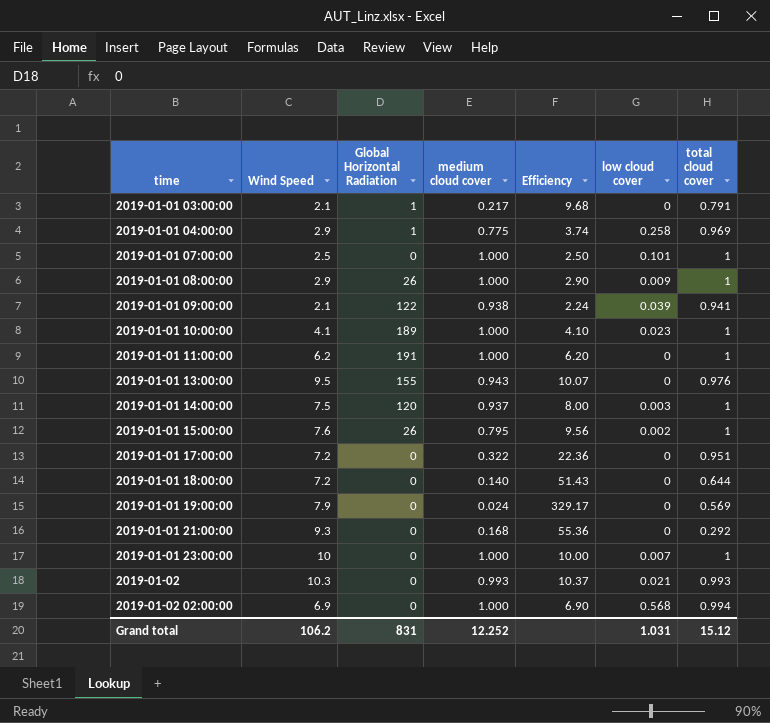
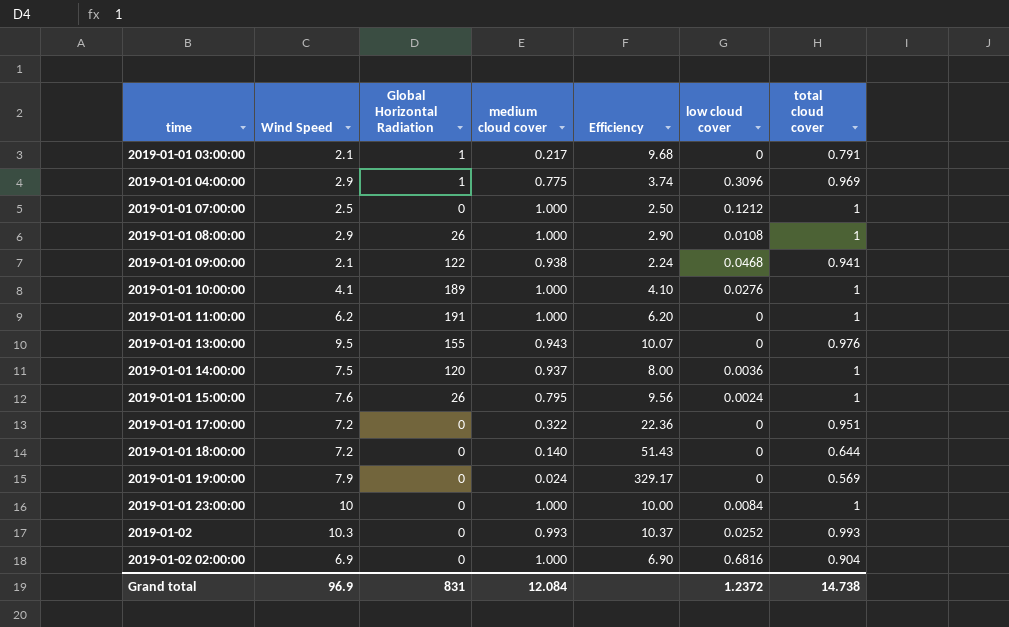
row 2019-01-01 21:00:00: 9.3 | 0 | 0.168 | 55.36 | 0 | 0.292 -> none
2019-01-01 04:00:00 | low cloud cover: 0.258 -> 0.3096
2019-01-01 07:00:00 | low cloud cover: 0.101 -> 0.1212
2019-01-01 08:00:00 | low cloud cover: 0.009 -> 0.0108
2019-01-01 09:00:00 | low cloud cover: 0.039 -> 0.0468
2019-01-01 10:00:00 | low cloud cover: 0.023 -> 0.0276
2019-01-01 14:00:00 | low cloud cover: 0.003 -> 0.0036
2019-01-01 15:00:00 | low cloud cover: 0.002 -> 0.0024
2019-01-01 23:00:00 | low cloud cover: 0.007 -> 0.0084
2019-01-02 | low cloud cover: 0.021 -> 0.0252
2019-01-02 02:00:00 | low cloud cover: 0.568 -> 0.6816
2019-01-02 02:00:00 | total cloud cover: 0.994 -> 0.904
Grand total | Wind Speed: 106.2 -> 96.9
Grand total | medium cloud cover: 12.252 -> 12.084
Grand total | low cloud cover: 1.031 -> 1.2372
Grand total | total cloud cover: 15.12 -> 14.738

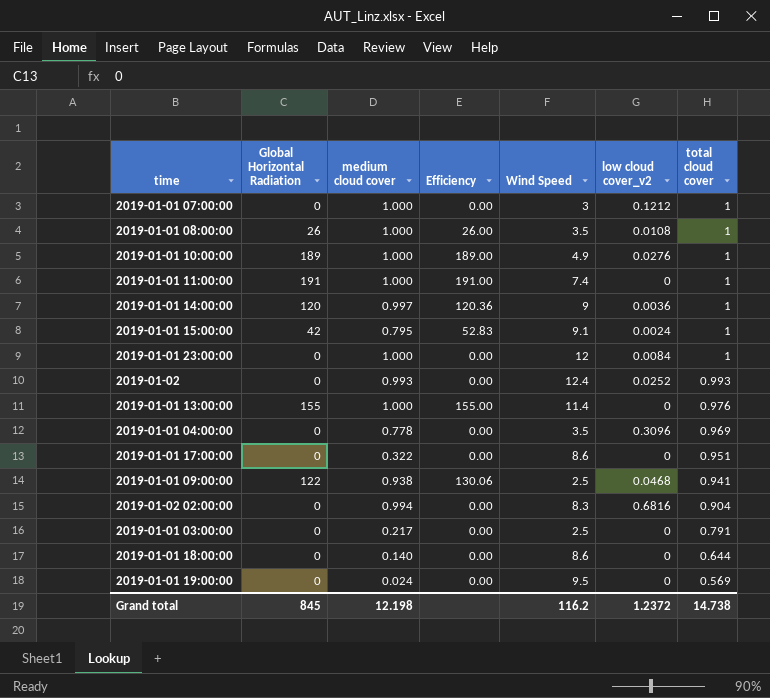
row order: time ascending -> total cloud cover descending
column Efficiency | formula: [Wind Speed] / [medium cloud cover] -> [Global Horizontal Radiation] / [medium cloud cover]
column Wind Speed | position: 2 -> 5
column name: low cloud cover -> low cloud cover_v2
2019-01-01 07:00:00 | Wind Speed: 2.5 -> 3
2019-01-01 08:00:00 | Wind Speed: 2.9 -> 3.5
2019-01-01 10:00:00 | Wind Speed: 4.1 -> 4.9
2019-01-01 11:00:00 | Wind Speed: 6.2 -> 7.4
2019-01-01 14:00:00 | medium cloud cover: 0.937 -> 0.997
2019-01-01 14:00:00 | Wind Speed: 7.5 -> 9
2019-01-01 15:00:00 | Global Horizontal Radiation: 26 -> 42
2019-01-01 15:00:00 | Wind Speed: 7.6 -> 9.1
2019-01-01 23:00:00 | Wind Speed: 10 -> 12
2019-01-02 | Wind Speed: 10.3 -> 12.4
2019-01-01 13:00:00 | medium cloud cover: 0.943 -> 1.000
2019-01-01 13:00:00 | Wind Speed: 9.5 -> 11.4
2019-01-01 04:00:00 | Global Horizontal Radiation: 1 -> 0
2019-01-01 04:00:00 | medium cloud cover: 0.775 -> 0.778
2019-01-01 04:00:00 | Wind Speed: 2.9 -> 3.5
2019-01-01 17:00:00 | Wind Speed: 7.2 -> 8.6
2019-01-01 09:00:00 | Wind Speed: 2.1 -> 2.5
2019-01-02 02:00:00 | medium cloud cover: 1.000 -> 0.994
2019-01-02 02:00:00 | Wind Speed: 6.9 -> 8.3
2019-01-01 03:00:00 | Global Horizontal Radiation: 1 -> 0
2019-01-01 03:00:00 | Wind Speed: 2.1 -> 2.5
2019-01-01 18:00:00 | Wind Speed: 7.2 -> 8.6
2019-01-01 19:00:00 | Wind Speed: 7.9 -> 9.5
Grand total | Global Horizontal Radiation: 831 -> 845
Grand total | medium cloud cover: 12.084 -> 12.198
Grand total | Wind Speed: 96.9 -> 116.2

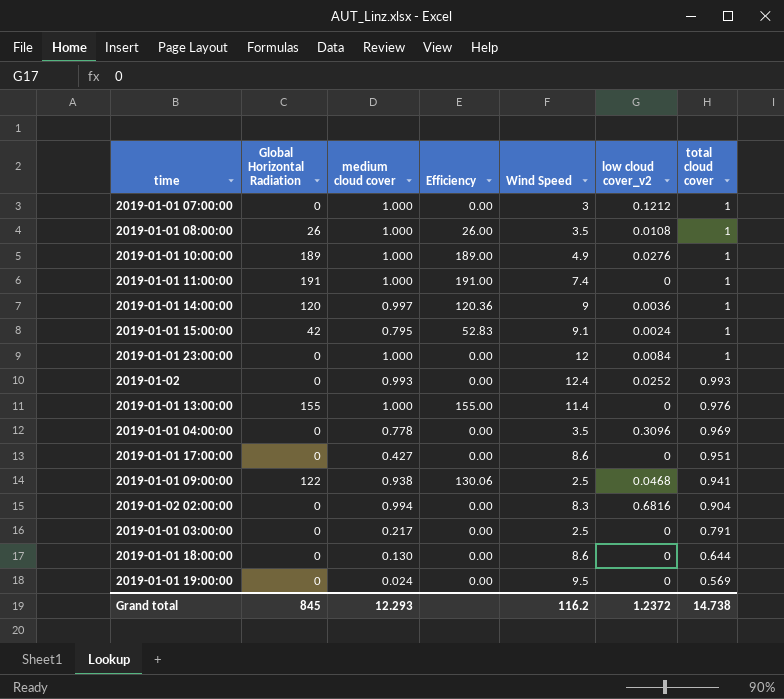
2019-01-01 17:00:00 | medium cloud cover: 0.322 -> 0.427
2019-01-01 18:00:00 | medium cloud cover: 0.140 -> 0.130
Grand total | medium cloud cover: 12.198 -> 12.293

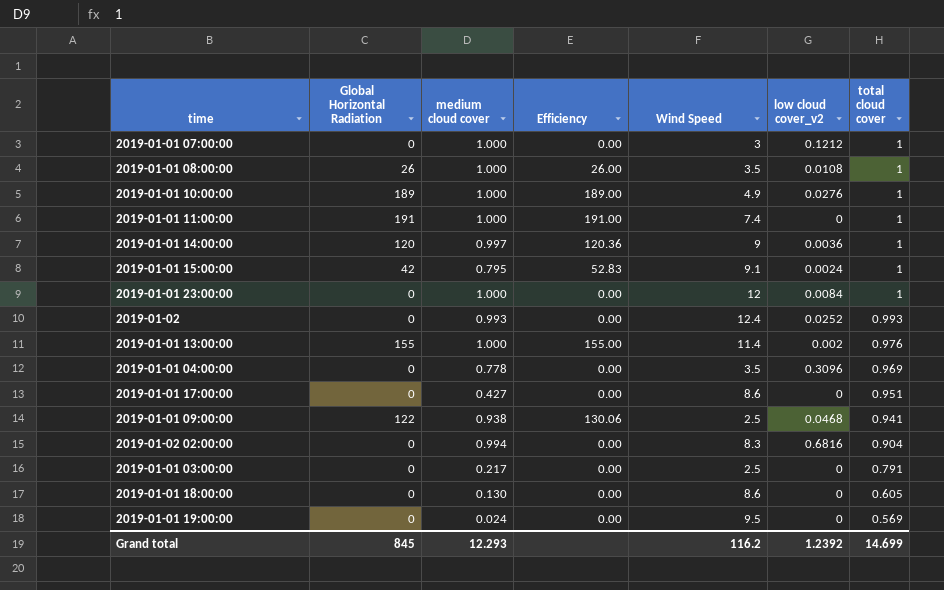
2019-01-01 13:00:00 | low cloud cover_v2: 0 -> 0.002
2019-01-01 18:00:00 | total cloud cover: 0.644 -> 0.605
Grand total | low cloud cover_v2: 1.2372 -> 1.2392
Grand total | total cloud cover: 14.738 -> 14.699

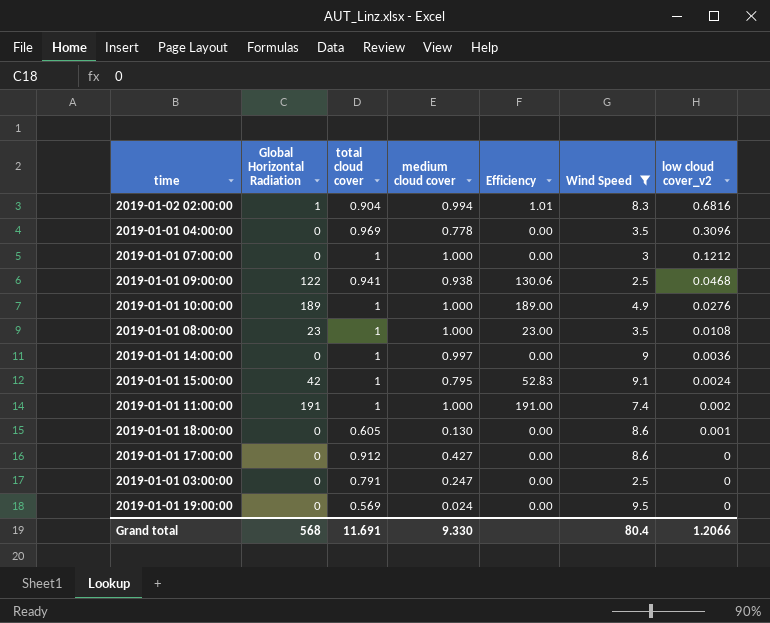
filter: none -> Wind Speed <= 9.5
row order: total cloud cover descending -> low cloud cover_v2 descending
column total cloud cover | position: 7 -> 3
2019-01-02 02:00:00 | Global Horizontal Radiation: 0 -> 1
2019-01-02 02:00:00 | Efficiency: 0.00 -> 1.01
2019-01-01 08:00:00 | Global Horizontal Radiation: 26 -> 23
2019-01-01 08:00:00 | Efficiency: 26.00 -> 23.00
2019-01-01 14:00:00 | Global Horizontal Radiation: 120 -> 0
2019-01-01 14:00:00 | Efficiency: 120.36 -> 0.00
2019-01-01 11:00:00 | low cloud cover_v2: 0 -> 0.002
2019-01-01 18:00:00 | low cloud cover_v2: 0 -> 0.001
2019-01-01 17:00:00 | total cloud cover: 0.951 -> 0.912
2019-01-01 03:00:00 | medium cloud cover: 0.217 -> 0.247
Grand total | Global Horizontal Radiation: 845 -> 568
Grand total | total cloud cover: 14.699 -> 11.691
Grand total | medium cloud cover: 12.293 -> 9.330
Grand total | Wind Speed: 116.2 -> 80.4
Grand total | low cloud cover_v2: 1.2392 -> 1.2066

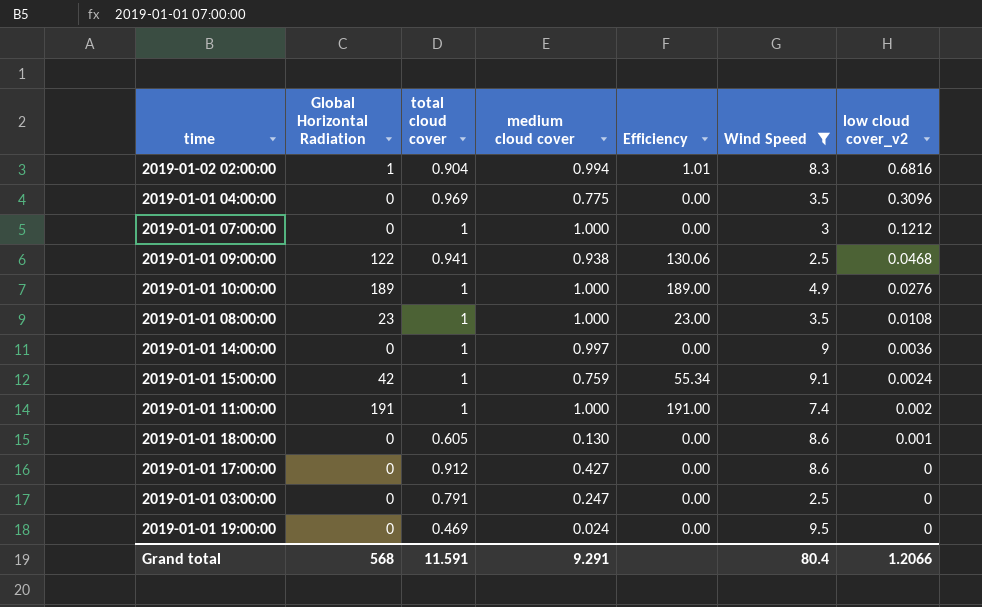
2019-01-01 04:00:00 | medium cloud cover: 0.778 -> 0.775
2019-01-01 15:00:00 | medium cloud cover: 0.795 -> 0.759
2019-01-01 15:00:00 | Efficiency: 52.83 -> 55.34
2019-01-01 19:00:00 | total cloud cover: 0.569 -> 0.469
Grand total | total cloud cover: 11.691 -> 11.591
Grand total | medium cloud cover: 9.330 -> 9.291

